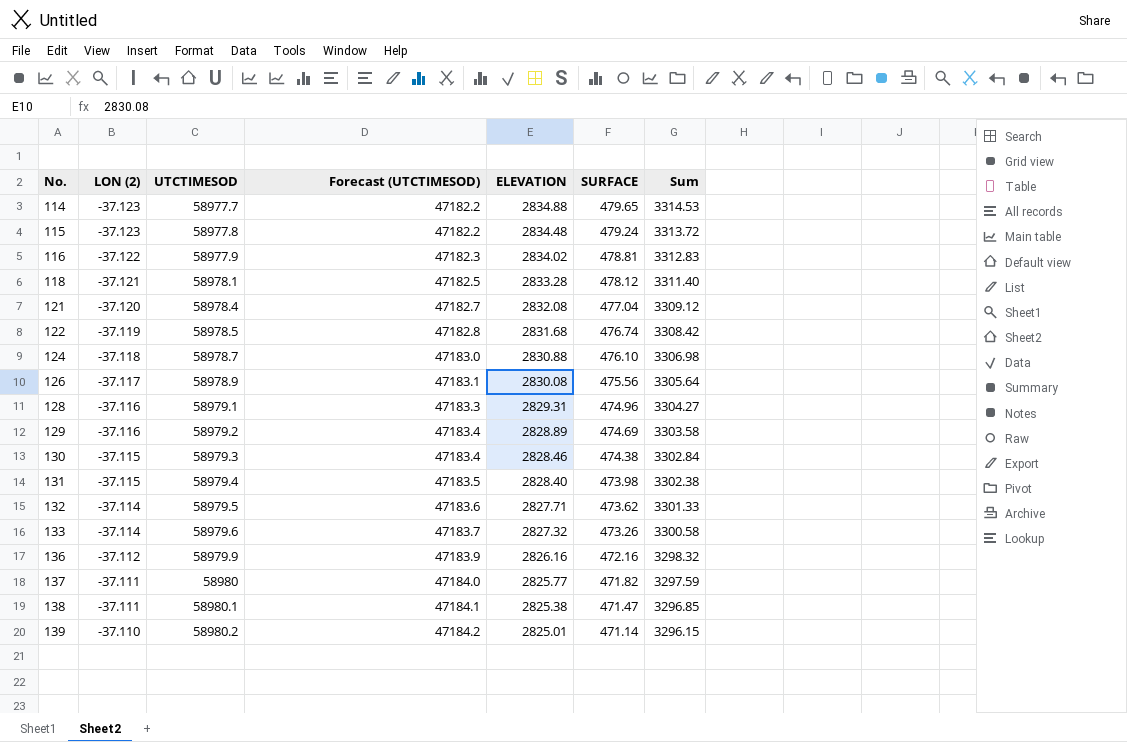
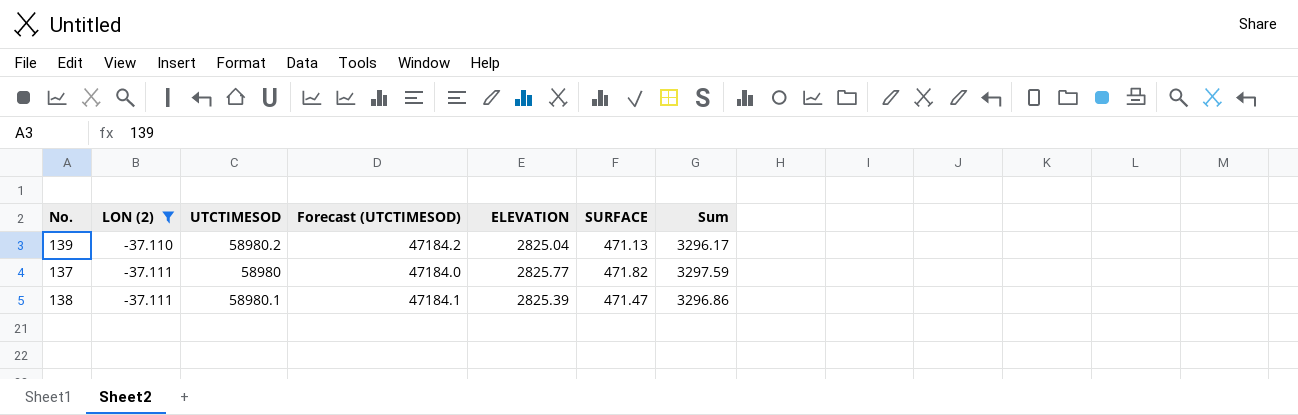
filter: none -> LON (2) >= -37.111
row order: No. ascending -> LON (2) descending
139 | ELEVATION: 2825.01 -> 2825.04
139 | SURFACE: 471.14 -> 471.13
139 | Sum: 3296.15 -> 3296.17
138 | ELEVATION: 2825.38 -> 2825.39
138 | Sum: 3296.85 -> 3296.86

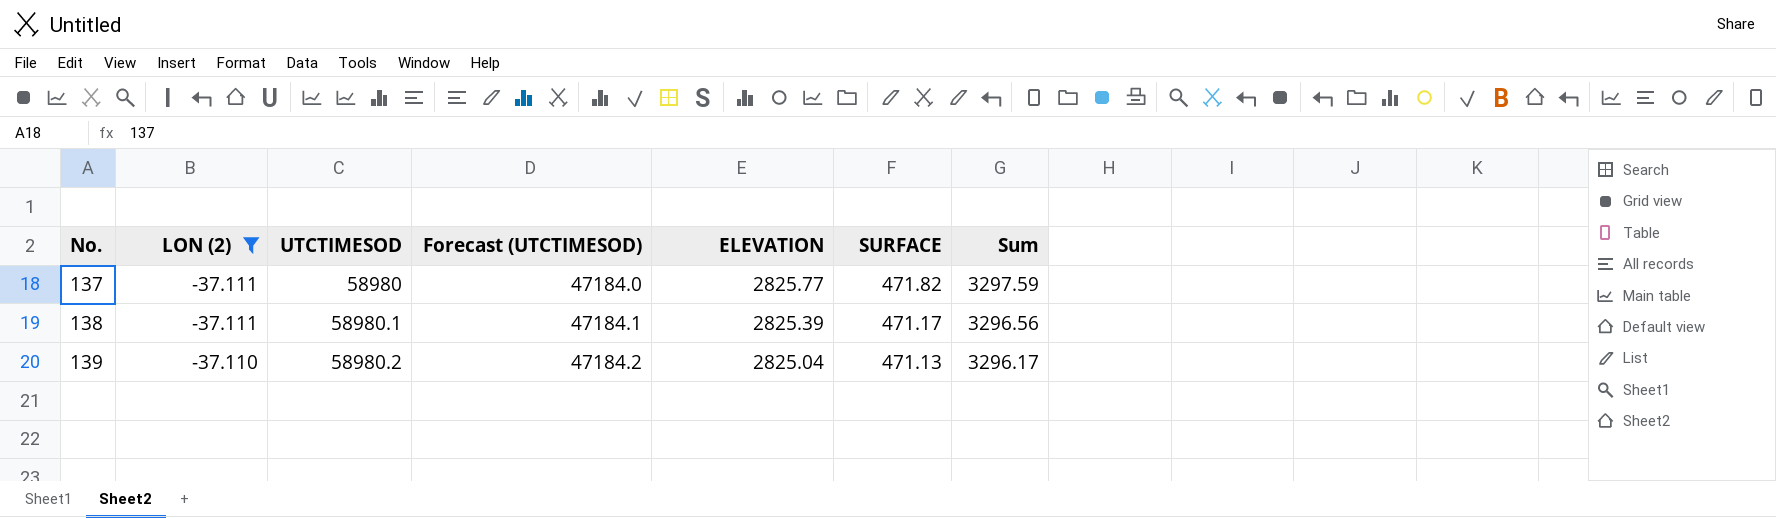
row order: LON (2) descending -> No. ascending
138 | SURFACE: 471.47 -> 471.17
138 | Sum: 3296.86 -> 3296.56

